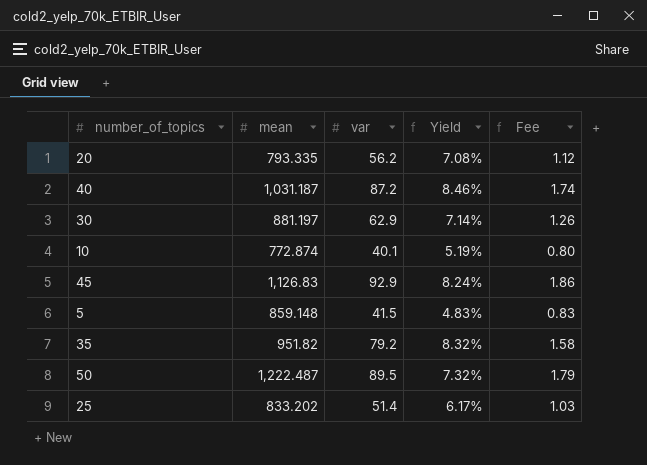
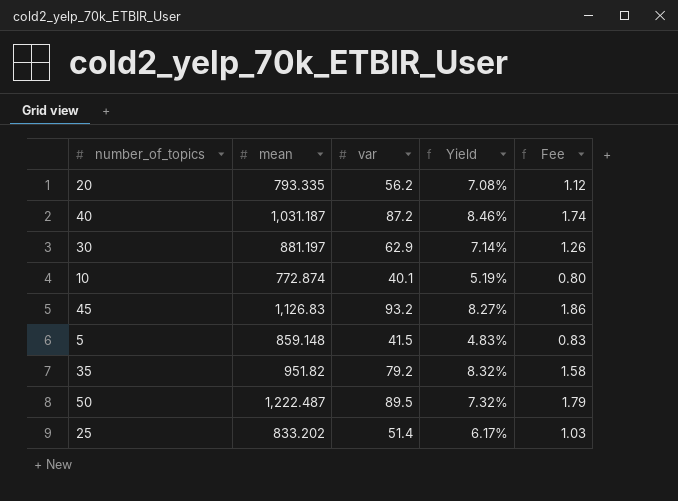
45 | var: 92.9 -> 93.2
45 | Yield: 8.24% -> 8.27%

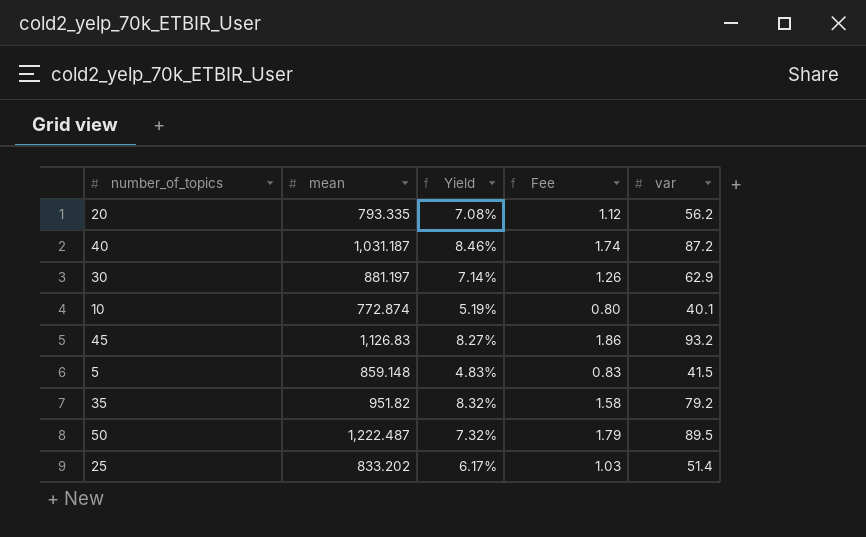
column var | position: 3 -> 5

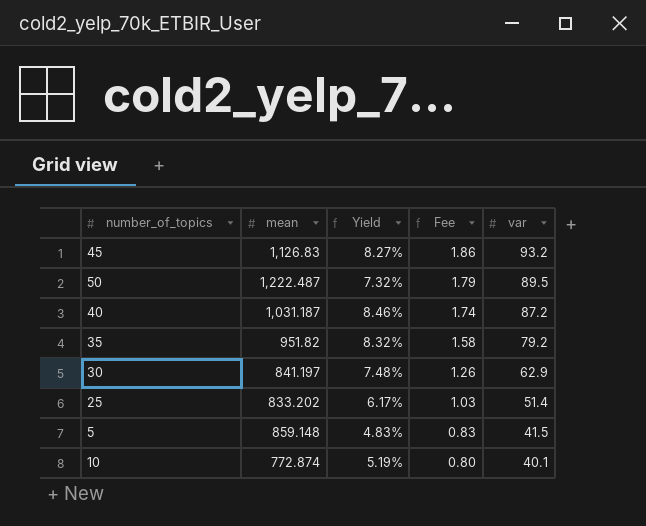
row order: none -> Fee descending
row 20: 793.335 | 7.08% | 1.12 | 56.2 -> none
30 | mean: 881.197 -> 841.197
30 | Yield: 7.14% -> 7.48%

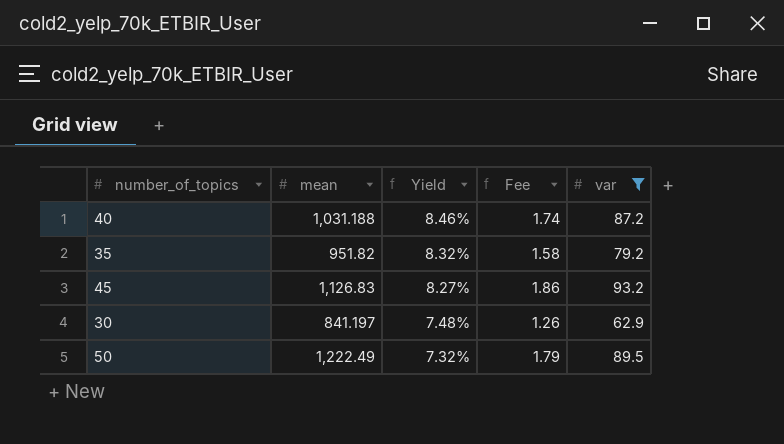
filter: none -> var >= 62.9
row order: Fee descending -> Yield descending
40 | mean: 1,031.187 -> 1,031.188
50 | mean: 1,222.487 -> 1,222.49

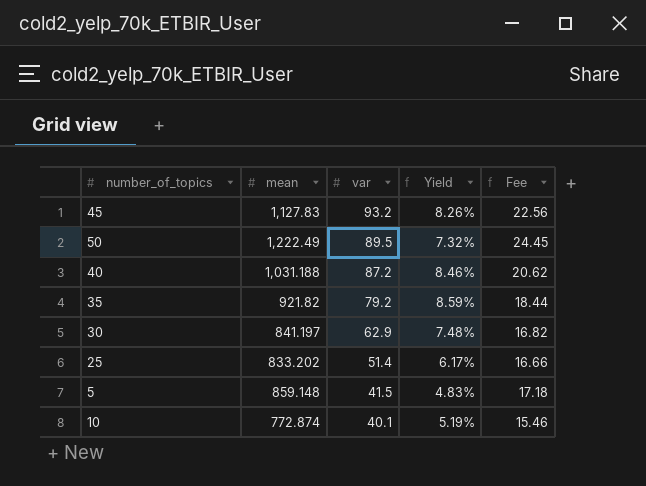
filter: var >= 62.9 -> none
row order: Yield descending -> var descending
column var | position: 5 -> 3
column Fee | formula: [var] * 0.02 -> [mean] * 0.02
45 | mean: 1,126.83 -> 1,127.83
45 | Yield: 8.27% -> 8.26%
35 | mean: 951.82 -> 921.82
35 | Yield: 8.32% -> 8.59%

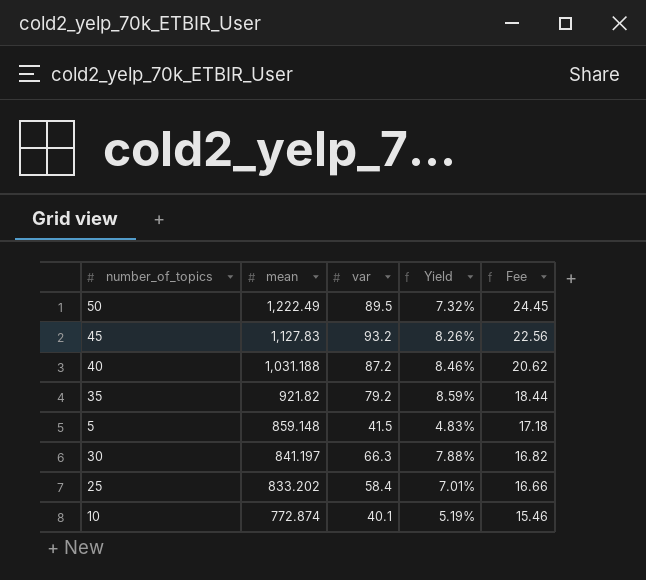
row order: var descending -> mean descending
30 | var: 62.9 -> 66.3
30 | Yield: 7.48% -> 7.88%
25 | var: 51.4 -> 58.4
25 | Yield: 6.17% -> 7.01%

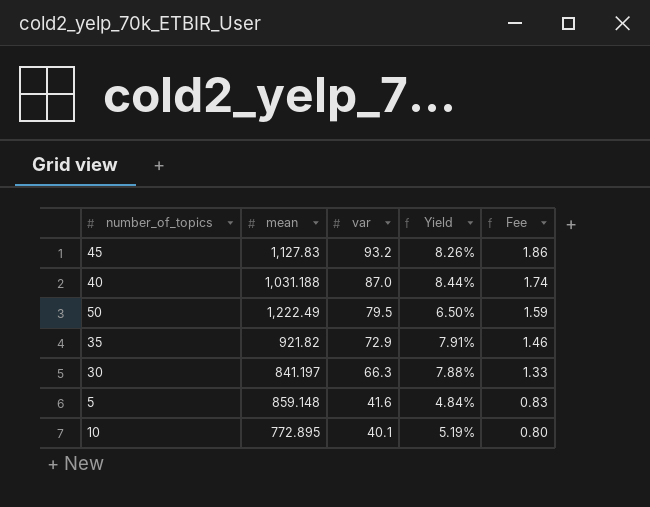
row order: mean descending -> var descending
column Fee | formula: [mean] * 0.02 -> [var] * 0.02
row 25: 833.202 | 58.4 | 7.01% | 16.66 -> none
40 | var: 87.2 -> 87.0
40 | Yield: 8.46% -> 8.44%
50 | var: 89.5 -> 79.5
50 | Yield: 7.32% -> 6.50%
35 | var: 79.2 -> 72.9
35 | Yield: 8.59% -> 7.91%
5 | var: 41.5 -> 41.6
5 | Yield: 4.83% -> 4.84%
10 | mean: 772.874 -> 772.895

